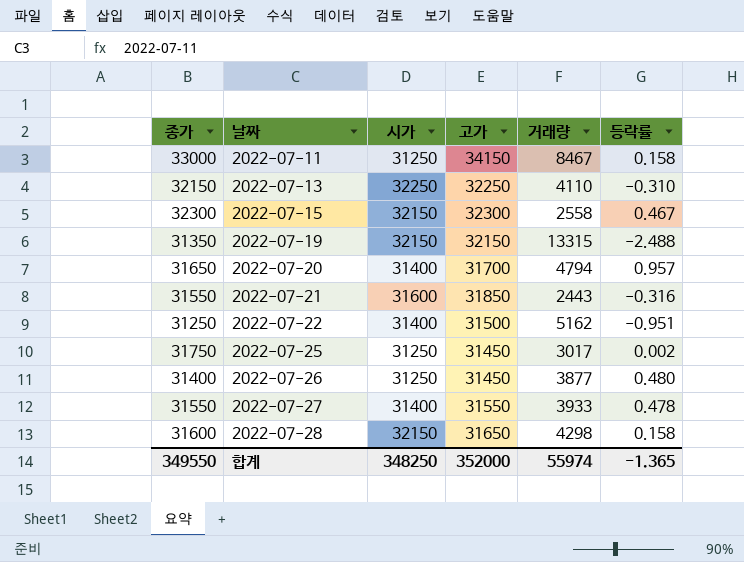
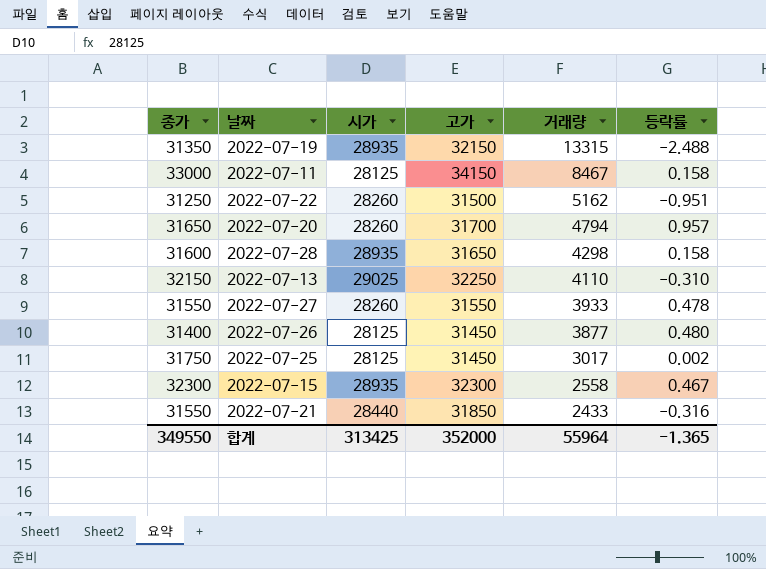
row order: 날짜 ascending -> 거래량 descending
2022-07-19 | 시가: 32150 -> 28935
2022-07-11 | 시가: 31250 -> 28125
2022-07-22 | 시가: 31400 -> 28260
2022-07-20 | 시가: 31400 -> 28260
2022-07-28 | 시가: 32150 -> 28935
2022-07-13 | 시가: 32250 -> 29025
2022-07-27 | 시가: 31400 -> 28260
2022-07-26 | 시가: 31250 -> 28125
2022-07-25 | 시가: 31250 -> 28125
2022-07-15 | 시가: 32150 -> 28935
2022-07-21 | 시가: 31600 -> 28440
2022-07-21 | 거래량: 2443 -> 2433
합계 | 시가: 348250 -> 313425
합계 | 거래량: 55974 -> 55964

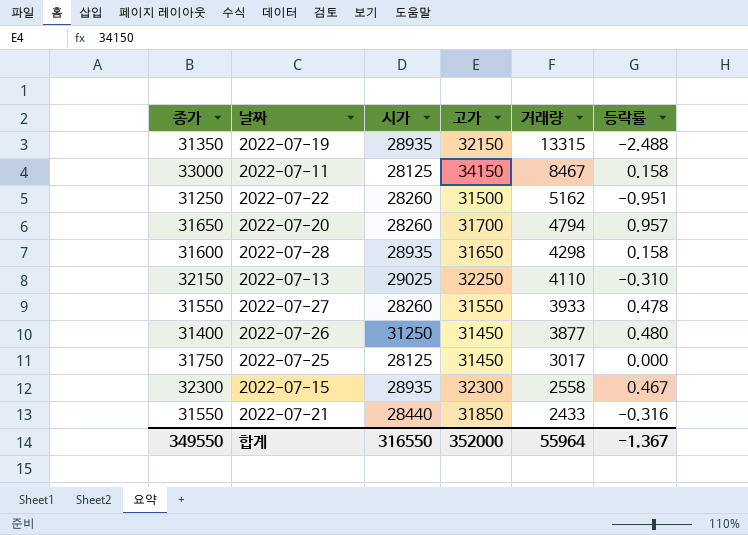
2022-07-26 | 시가: 28125 -> 31250
2022-07-25 | 등락률: 0.002 -> 0.000
합계 | 시가: 313425 -> 316550
합계 | 등락률: -1.365 -> -1.367

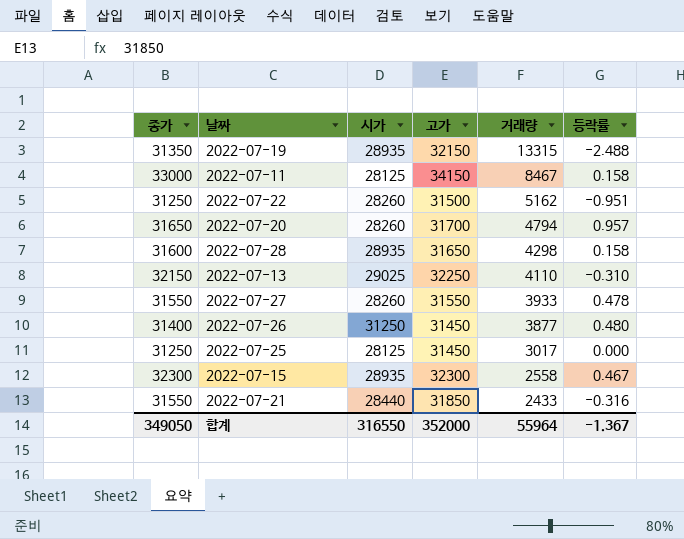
2022-07-25 | 종가: 31750 -> 31250
합계 | 종가: 349550 -> 349050

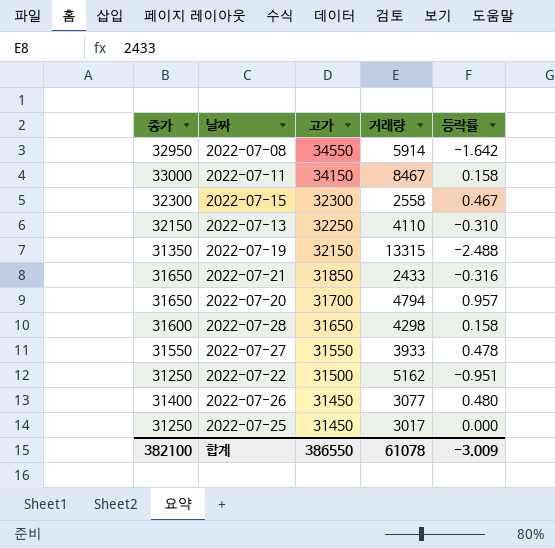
row order: 거래량 descending -> 고가 descending
column 시가 | position: 3 -> none
row 2022-07-08: none -> 32950 | 34550 | 5914 | -1.642
2022-07-21 | 종가: 31550 -> 31650
2022-07-26 | 거래량: 3877 -> 3077
합계 | 종가: 349050 -> 382100
합계 | 고가: 352000 -> 386550
합계 | 거래량: 55964 -> 61078
합계 | 등락률: -1.367 -> -3.009

